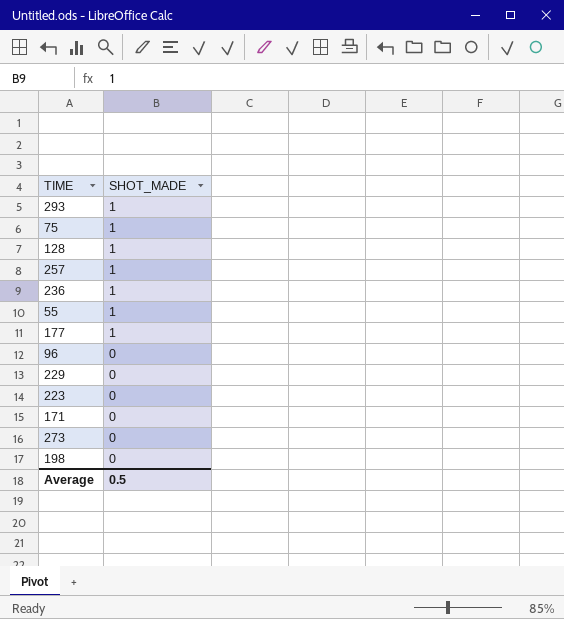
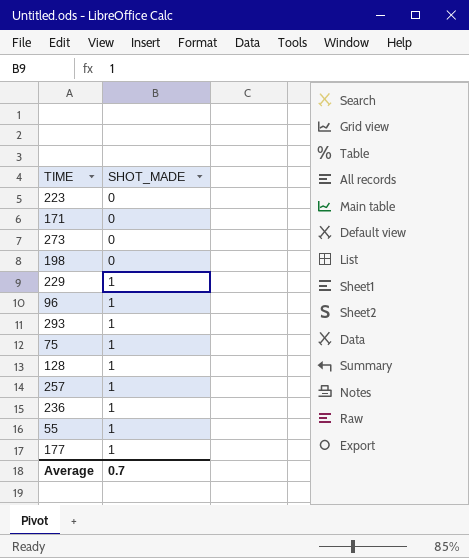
row order: SHOT_MADE descending -> SHOT_MADE ascending
229 | SHOT_MADE: 0 -> 1
96 | SHOT_MADE: 0 -> 1
Average | SHOT_MADE: 0.5 -> 0.7

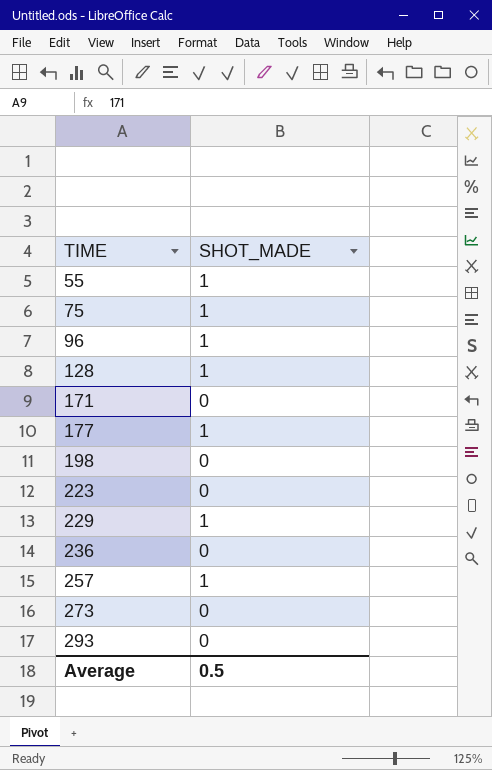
row order: SHOT_MADE ascending -> TIME ascending
236 | SHOT_MADE: 1 -> 0
293 | SHOT_MADE: 1 -> 0
Average | SHOT_MADE: 0.7 -> 0.5

